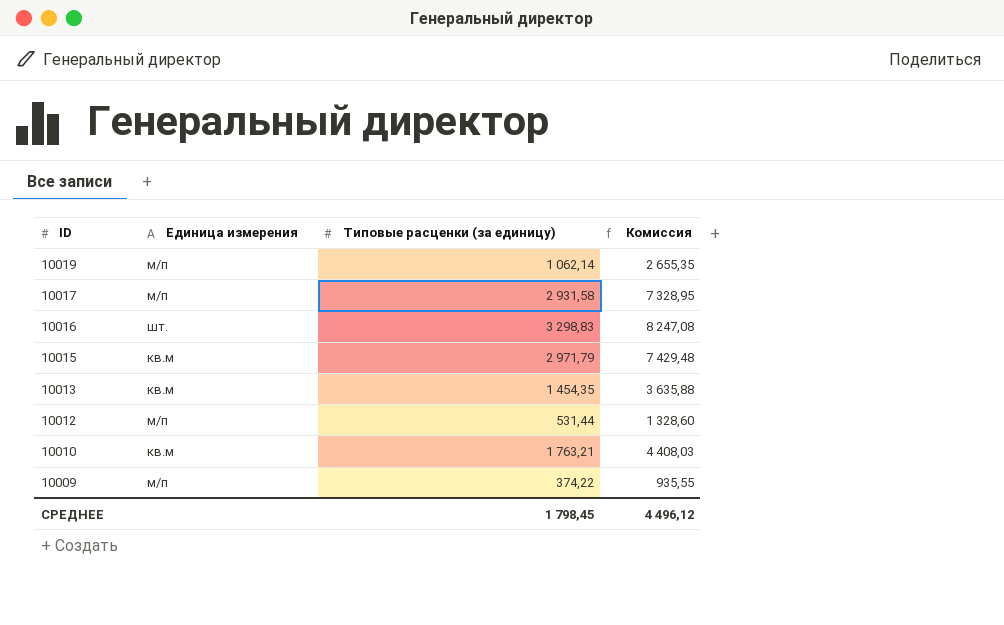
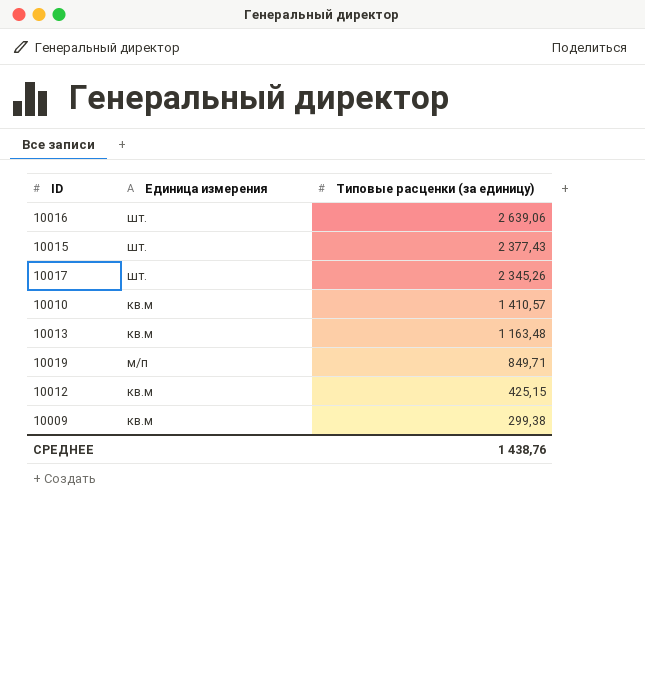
row order: ID descending -> Типовые расценки (за единицу) descending
column Комиссия | formula: [Типовые расценки (за единицу)] * 2,5 -> none
10016 | Типовые расценки (за единицу): 3 298,83 -> 2 639,06
10015 | Единица измерения: кв.м -> шт.
10015 | Типовые расценки (за единицу): 2 971,79 -> 2 377,43
10017 | Единица измерения: м/п -> шт.
10017 | Типовые расценки (за единицу): 2 931,58 -> 2 345,26
10010 | Типовые расценки (за единицу): 1 763,21 -> 1 410,57
10013 | Типовые расценки (за единицу): 1 454,35 -> 1 163,48
10019 | Типовые расценки (за единицу): 1 062,14 -> 849,71
10012 | Единица измерения: м/п -> кв.м
10012 | Типовые расценки (за единицу): 531,44 -> 425,15
10009 | Единица измерения: м/п -> кв.м
10009 | Типовые расценки (за единицу): 374,22 -> 299,38
СРЕДНЕЕ | Типовые расценки (за единицу): 1 798,45 -> 1 438,76

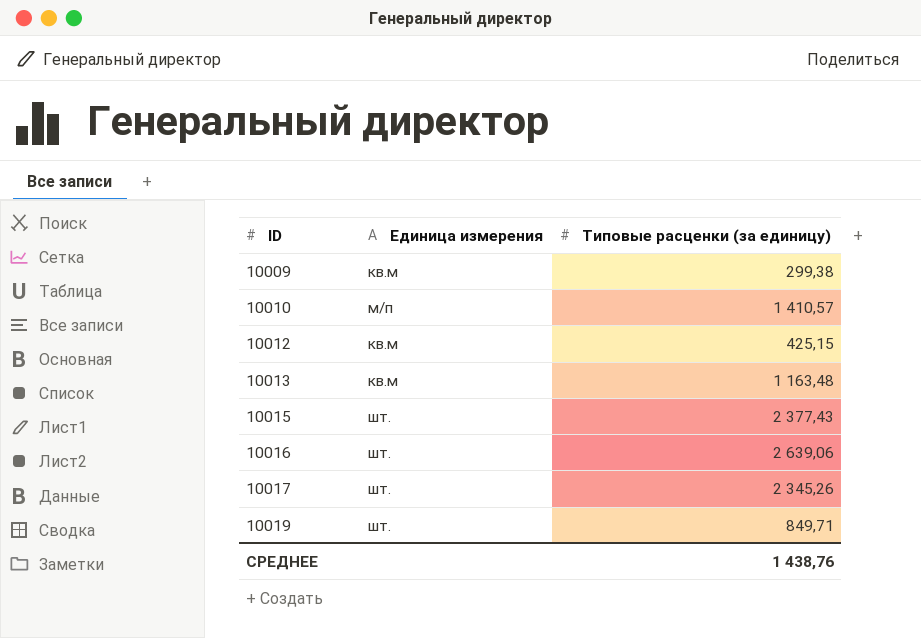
row order: Типовые расценки (за единицу) descending -> ID ascending
10010 | Единица измерения: кв.м -> м/п
10019 | Единица измерения: м/п -> шт.

